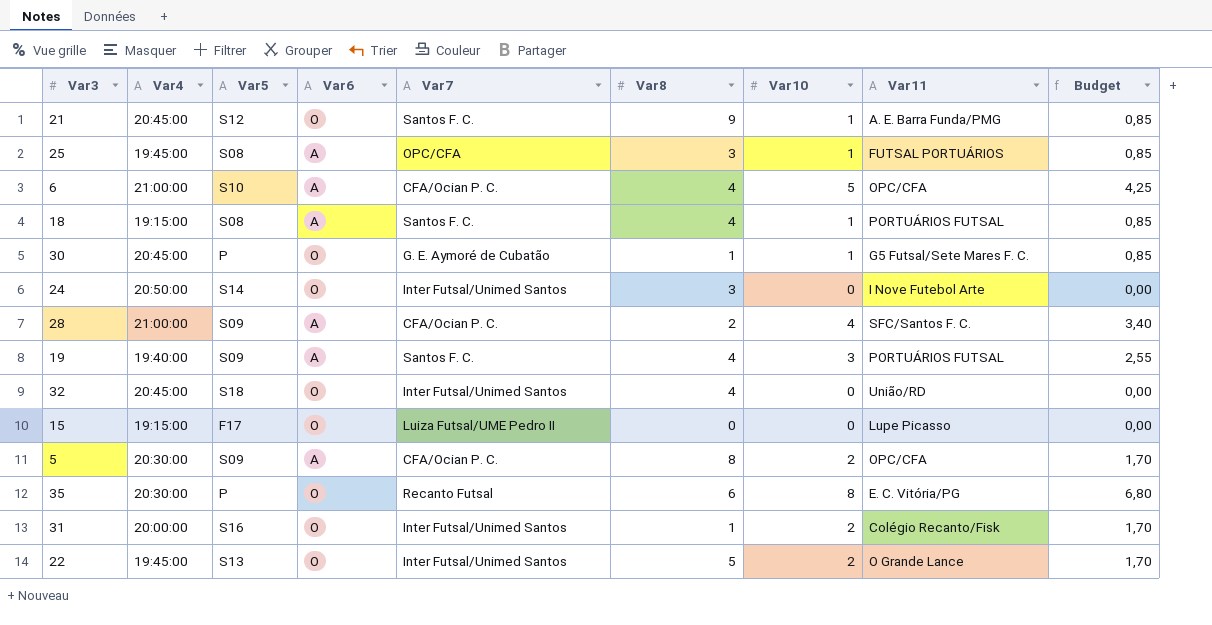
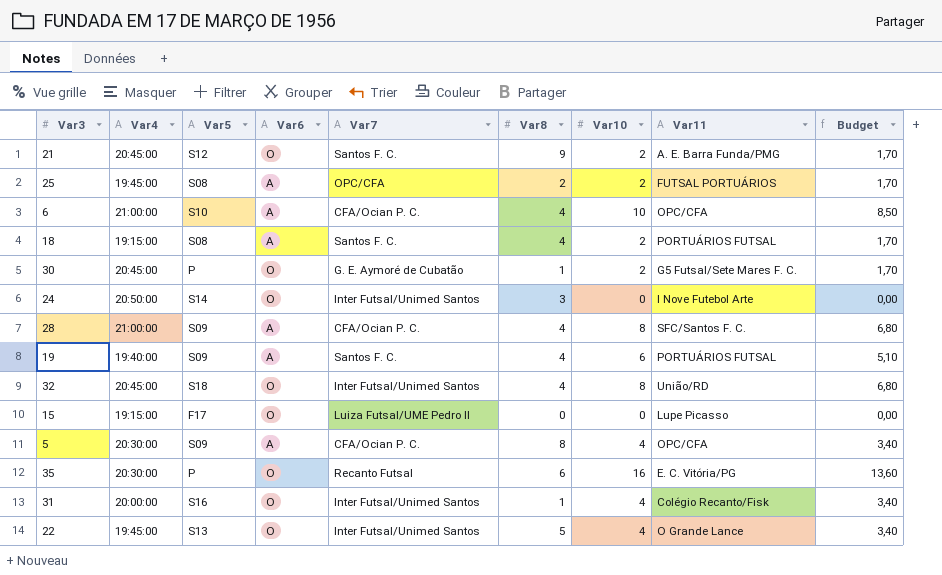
21 | Var10: 1 -> 2
21 | Budget: 0,85 -> 1,70
25 | Var8: 3 -> 2
25 | Var10: 1 -> 2
25 | Budget: 0,85 -> 1,70
6 | Var10: 5 -> 10
6 | Budget: 4,25 -> 8,50
18 | Var10: 1 -> 2
18 | Budget: 0,85 -> 1,70
30 | Var10: 1 -> 2
30 | Budget: 0,85 -> 1,70
28 | Var8: 2 -> 4
28 | Var10: 4 -> 8
28 | Budget: 3,40 -> 6,80
19 | Var10: 3 -> 6
19 | Budget: 2,55 -> 5,10
32 | Var10: 0 -> 8
32 | Budget: 0,00 -> 6,80
5 | Var10: 2 -> 4
5 | Budget: 1,70 -> 3,40
35 | Var10: 8 -> 16
35 | Budget: 6,80 -> 13,60
31 | Var10: 2 -> 4
31 | Budget: 1,70 -> 3,40
22 | Var10: 2 -> 4
22 | Budget: 1,70 -> 3,40

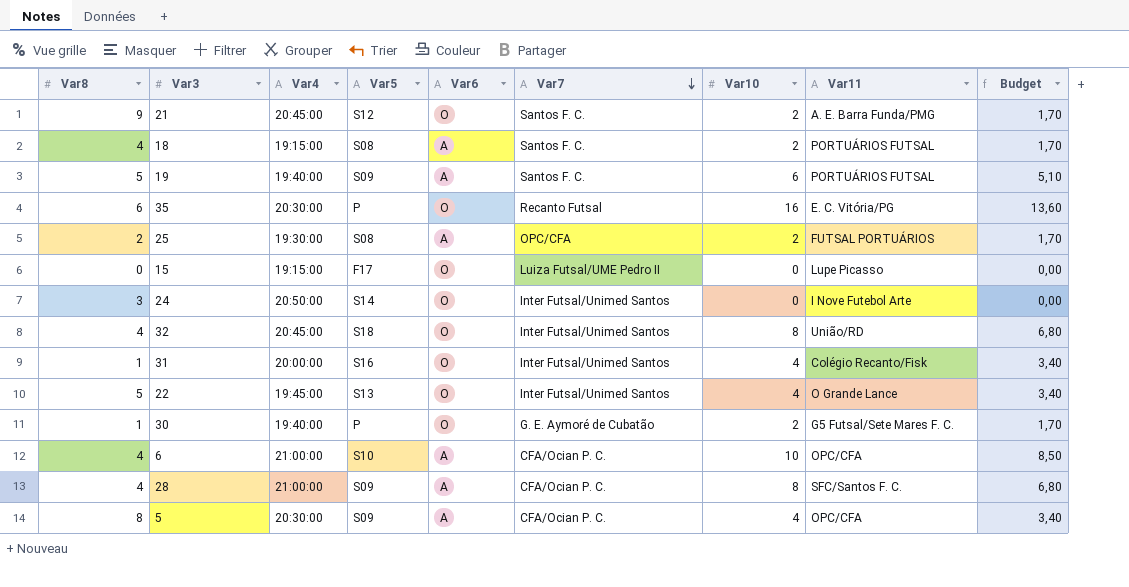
row order: none -> Var7 descending
column Var8 | position: 6 -> 1
19 | Var8: 4 -> 5
25 | Var4: 19:45:00 -> 19:30:00
30 | Var4: 20:45:00 -> 19:40:00

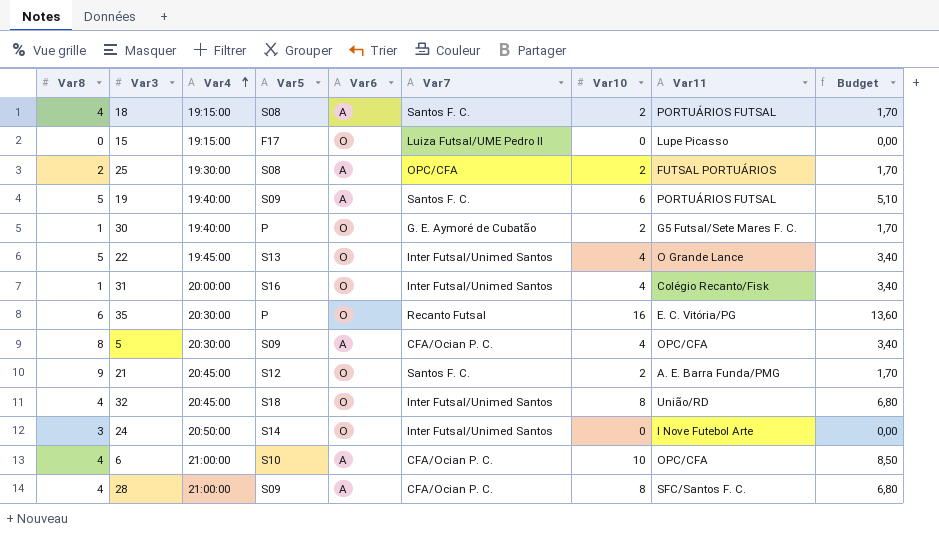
row order: Var7 descending -> Var4 ascending

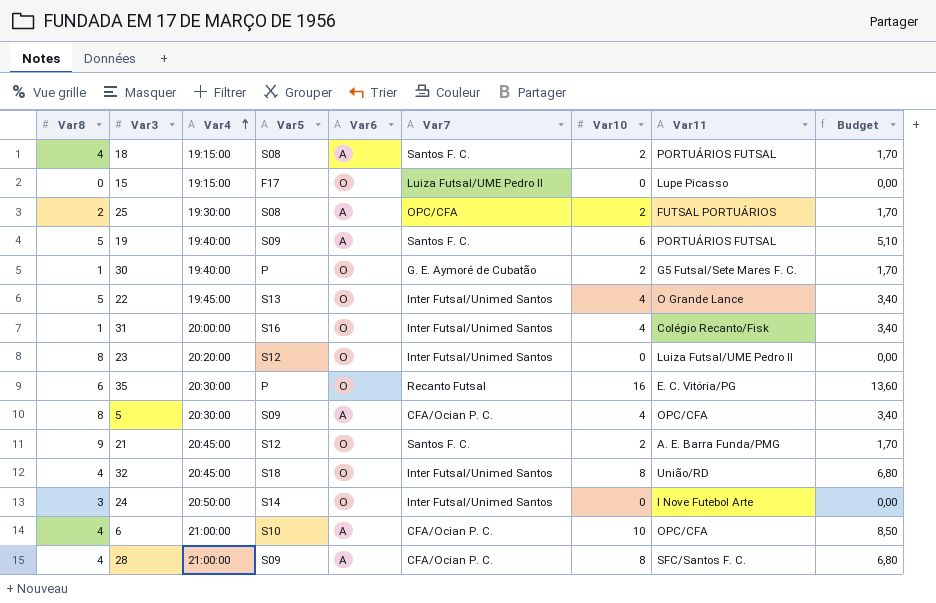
row 23: none -> 8 | 20:20:00 | S12 | O | Inter Futsal/Unimed Santos | 0 | Luiza Futsal/UME Pedro II | 0,00

